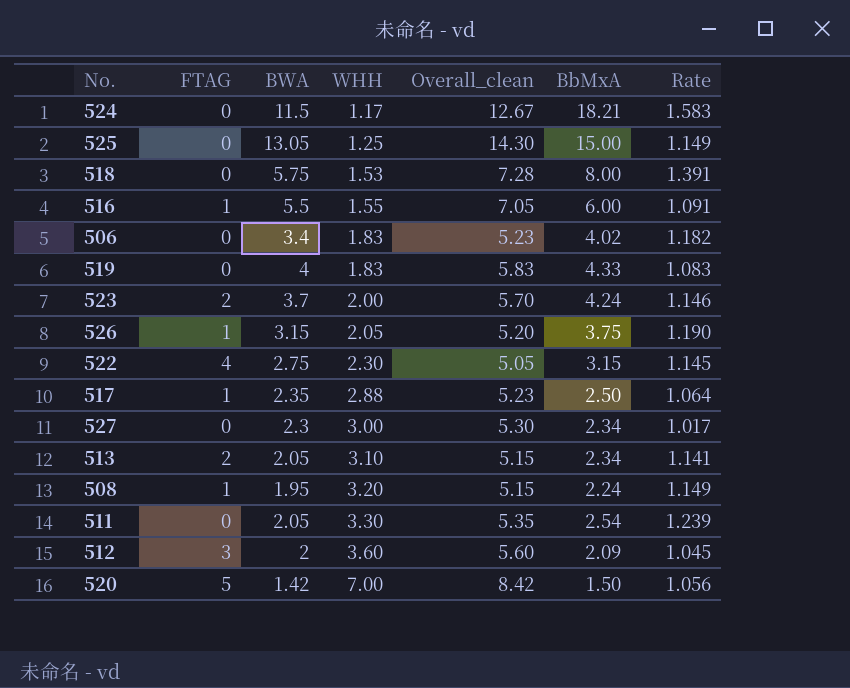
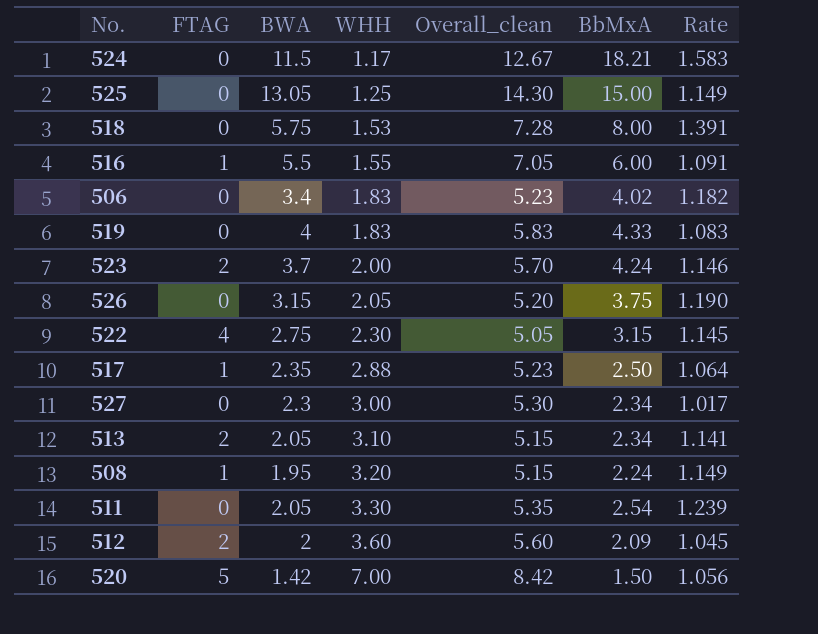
526 | FTAG: 1 -> 0
512 | FTAG: 3 -> 2

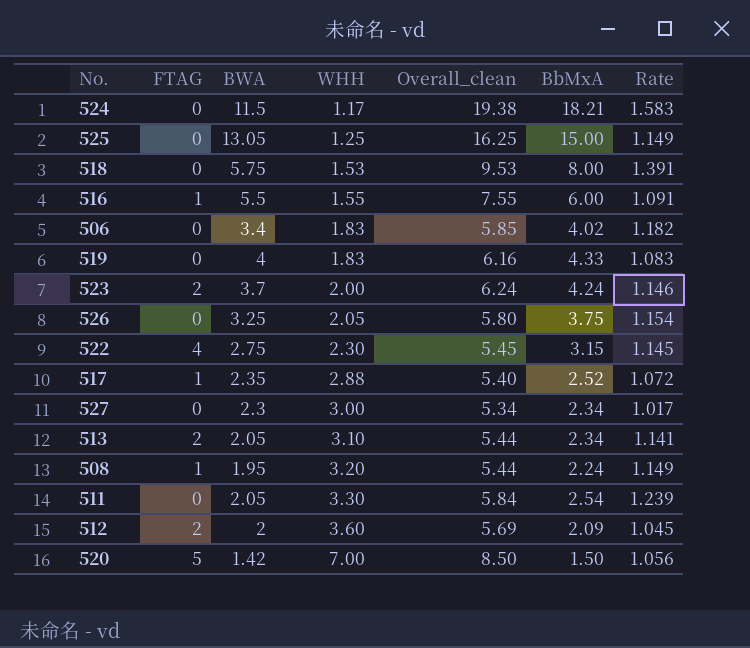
column Overall_clean | formula: [BWA] + [WHH] -> [WHH] + [BbMxA]
526 | BWA: 3.15 -> 3.25
526 | Rate: 1.190 -> 1.154
517 | BbMxA: 2.50 -> 2.52
517 | Rate: 1.064 -> 1.072

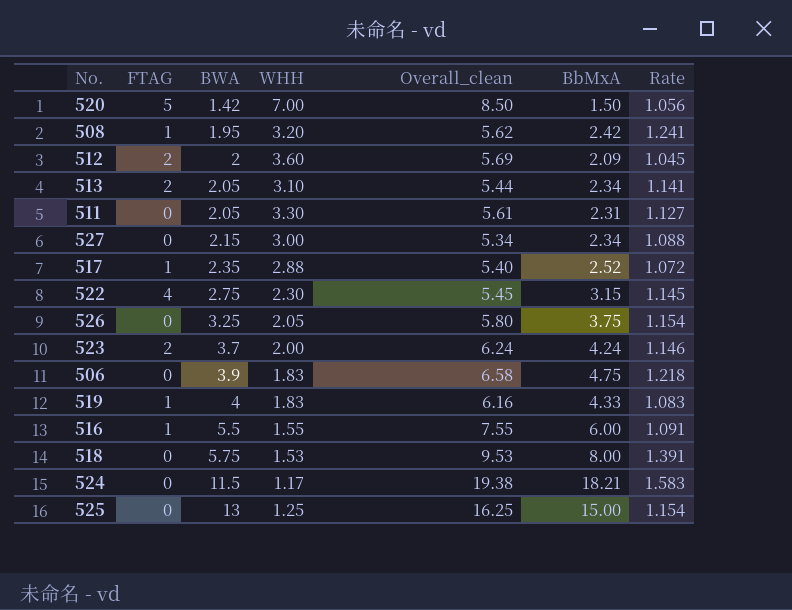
row order: WHH ascending -> BWA ascending
508 | Overall_clean: 5.44 -> 5.62
508 | BbMxA: 2.24 -> 2.42
508 | Rate: 1.149 -> 1.241
511 | Overall_clean: 5.84 -> 5.61
511 | BbMxA: 2.54 -> 2.31
511 | Rate: 1.239 -> 1.127
527 | BWA: 2.3 -> 2.15
527 | Rate: 1.017 -> 1.088
506 | BWA: 3.4 -> 3.9
506 | Overall_clean: 5.85 -> 6.58
506 | BbMxA: 4.02 -> 4.75
506 | Rate: 1.182 -> 1.218
519 | FTAG: 0 -> 1
525 | BWA: 13.05 -> 13
525 | Rate: 1.149 -> 1.154

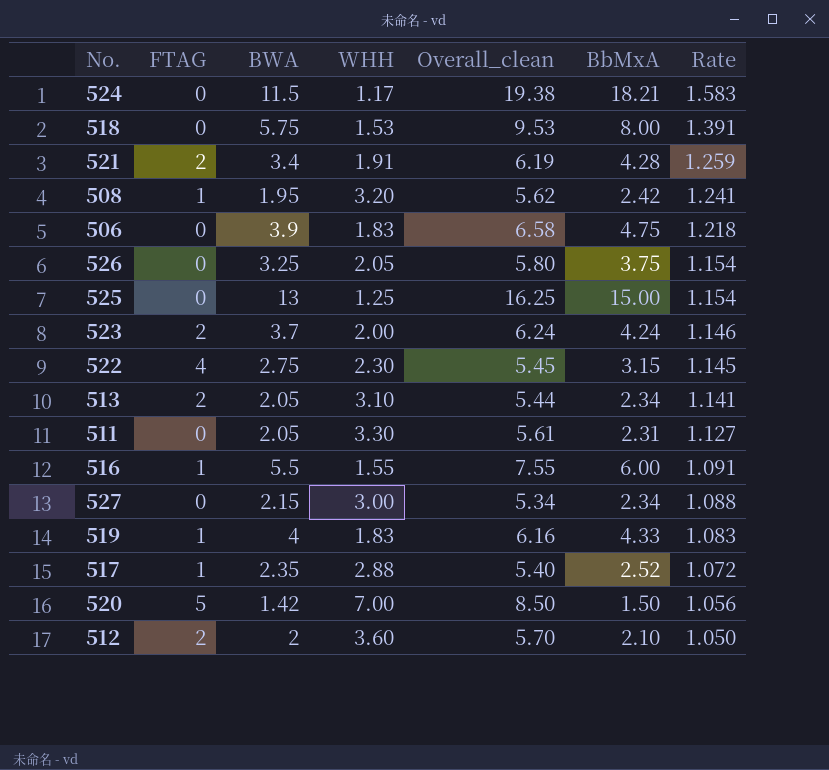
row order: BWA ascending -> Rate descending
row 521: none -> 2 | 3.4 | 1.91 | 6.19 | 4.28 | 1.259
512 | Overall_clean: 5.69 -> 5.70
512 | BbMxA: 2.09 -> 2.10
512 | Rate: 1.045 -> 1.050

